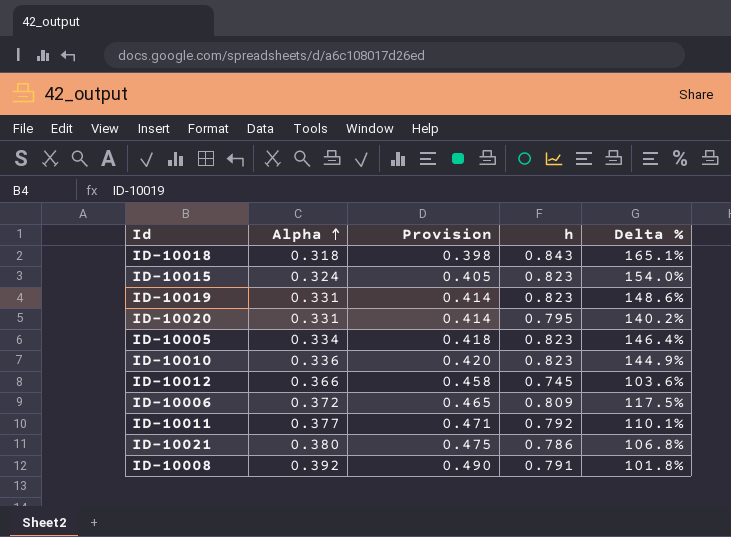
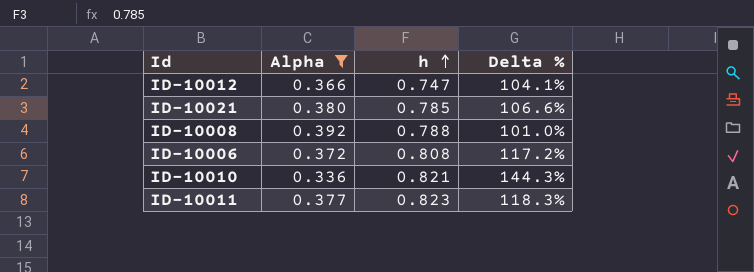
filter: none -> Alpha >= 0.336
row order: Alpha ascending -> h ascending
column Provision | formula: [Alpha] * 1.25 -> none
ID-10012 | h: 0.745 -> 0.747
ID-10012 | Delta %: 103.6% -> 104.1%
ID-10021 | h: 0.786 -> 0.785
ID-10021 | Delta %: 106.8% -> 106.6%
ID-10008 | h: 0.791 -> 0.788
ID-10008 | Delta %: 101.8% -> 101.0%
ID-10006 | h: 0.809 -> 0.808
ID-10006 | Delta %: 117.5% -> 117.2%
ID-10010 | h: 0.823 -> 0.821
ID-10010 | Delta %: 144.9% -> 144.3%
ID-10011 | h: 0.792 -> 0.823
ID-10011 | Delta %: 110.1% -> 118.3%

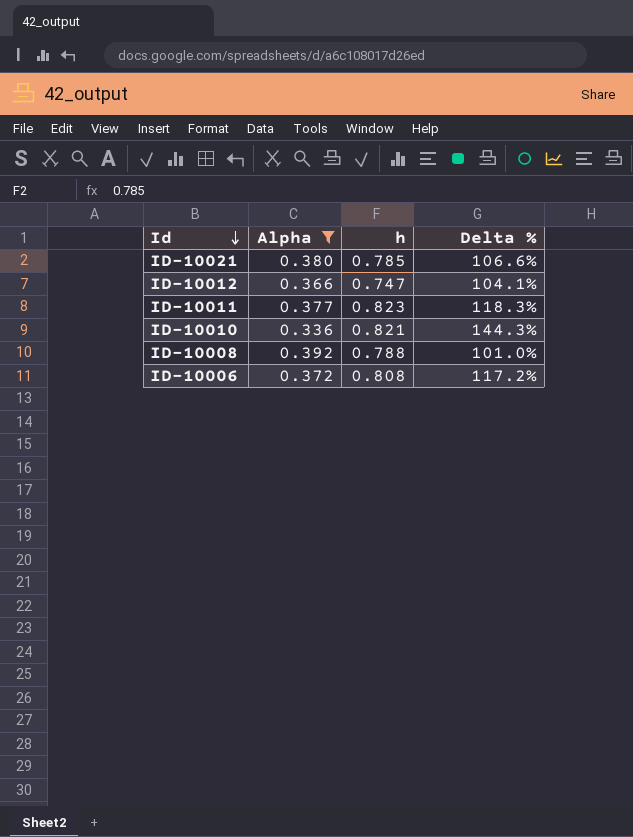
row order: h ascending -> Id descending

